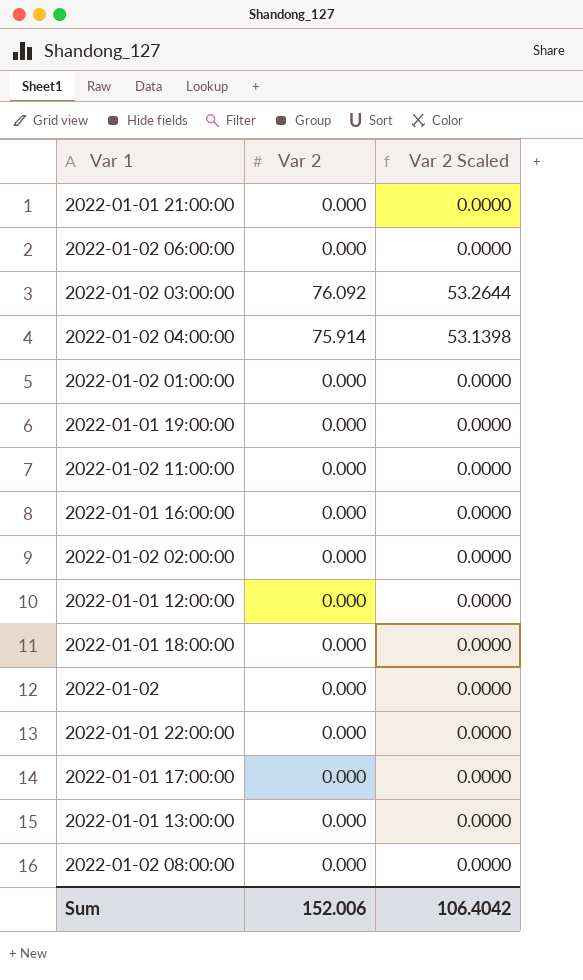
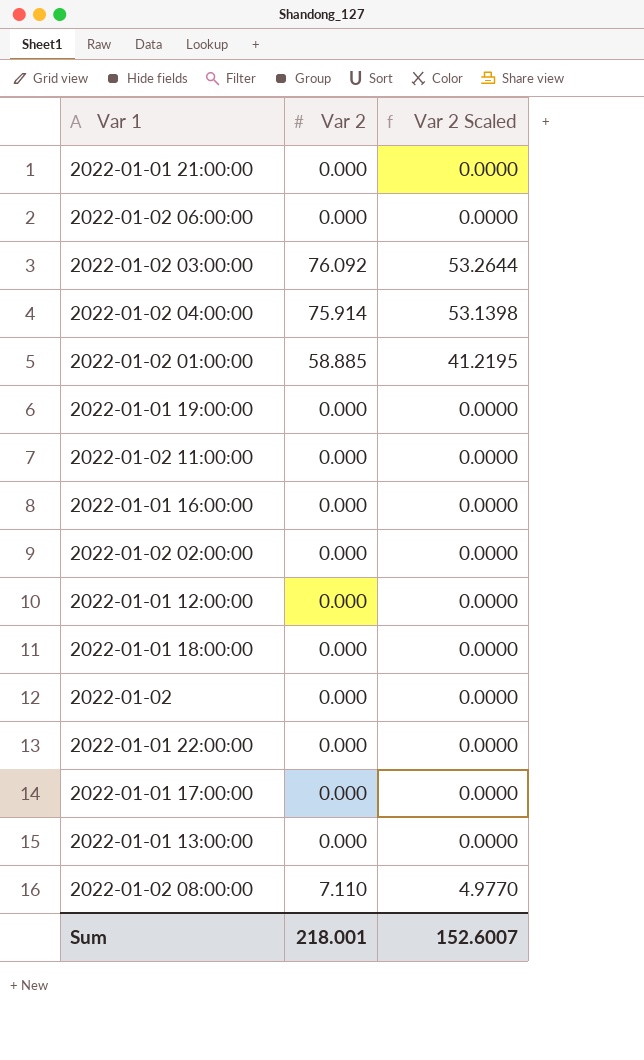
2022-01-02 01:00:00 | Var 2: 0.000 -> 58.885
2022-01-02 01:00:00 | Var 2 Scaled: 0.0000 -> 41.2195
2022-01-02 08:00:00 | Var 2: 0.000 -> 7.110
2022-01-02 08:00:00 | Var 2 Scaled: 0.0000 -> 4.9770
Sum | Var 2: 152.006 -> 218.001
Sum | Var 2 Scaled: 106.4042 -> 152.6007

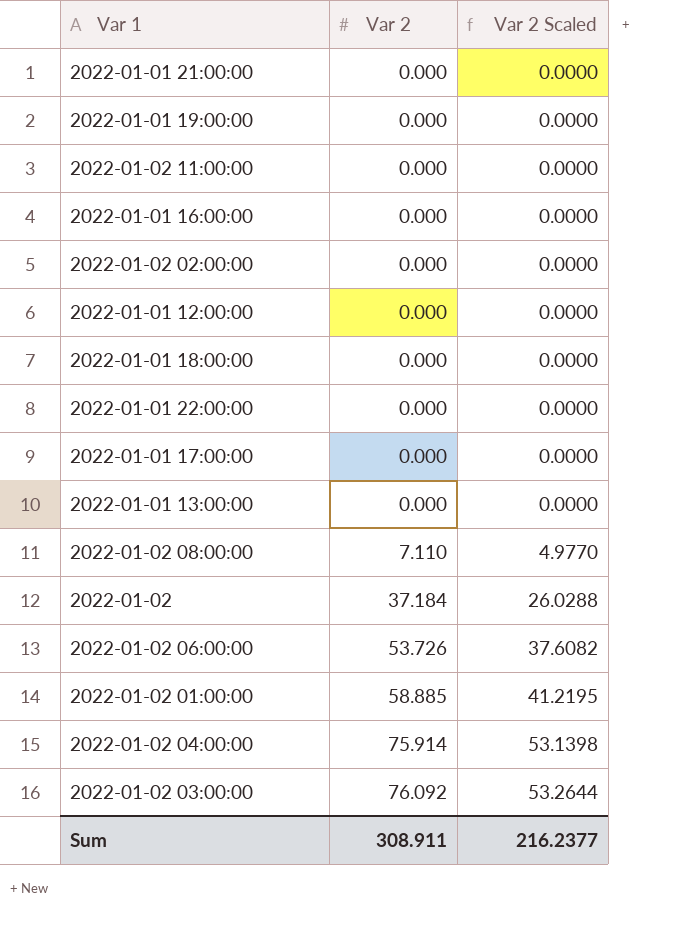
row order: none -> Var 2 ascending
2022-01-02 | Var 2: 0.000 -> 37.184
2022-01-02 | Var 2 Scaled: 0.0000 -> 26.0288
2022-01-02 06:00:00 | Var 2: 0.000 -> 53.726
2022-01-02 06:00:00 | Var 2 Scaled: 0.0000 -> 37.6082
Sum | Var 2: 218.001 -> 308.911
Sum | Var 2 Scaled: 152.6007 -> 216.2377

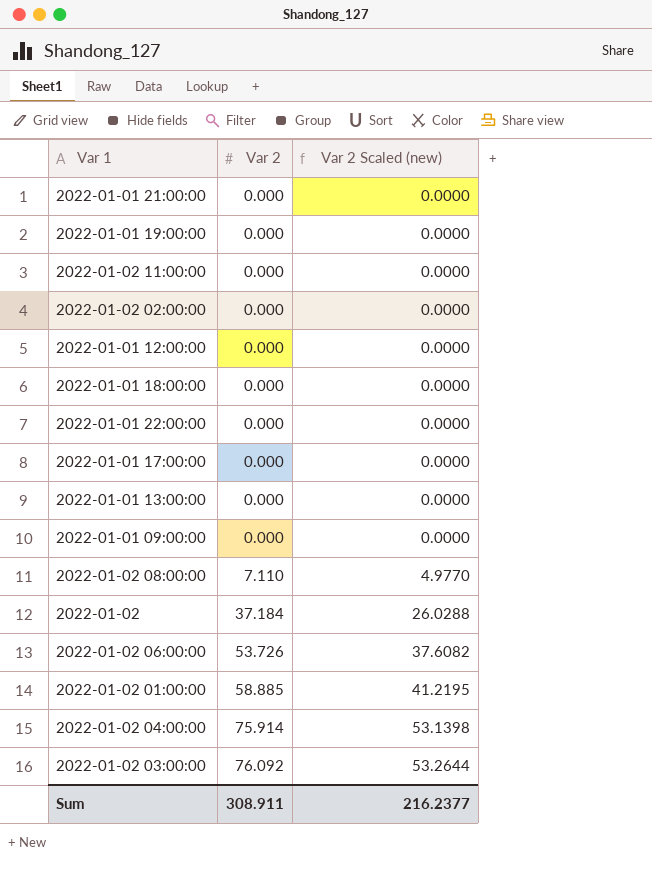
column name: Var 2 Scaled -> Var 2 Scaled (new)
row 2022-01-01 16:00:00: 0.000 | 0.0000 -> none
row 2022-01-01 09:00:00: none -> 0.000 | 0.0000

